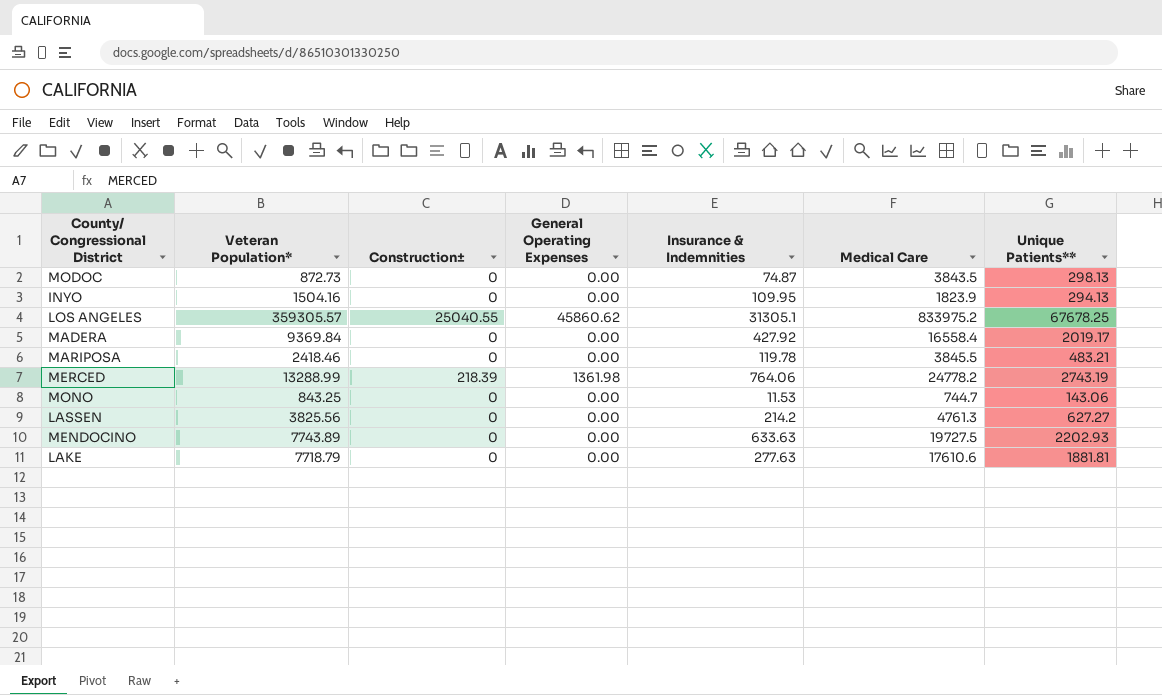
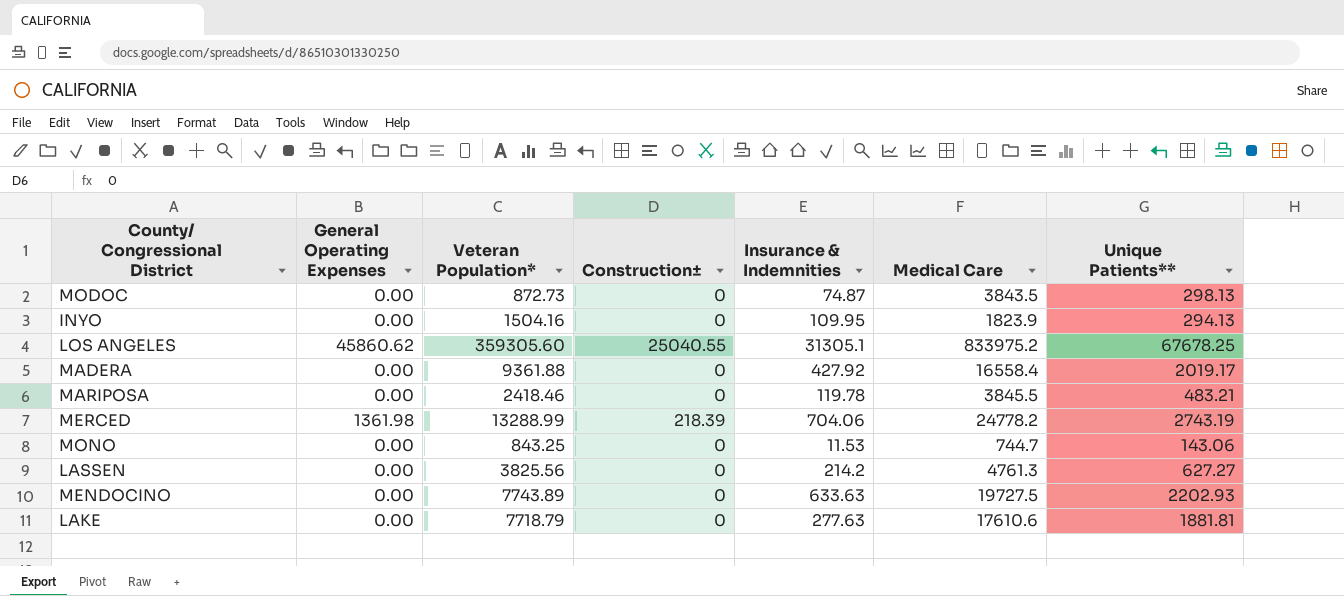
column General Operating Expenses | position: 4 -> 2
LOS ANGELES | Veteran Population*: 359305.57 -> 359305.60
MADERA | Veteran Population*: 9369.84 -> 9361.88
MERCED | Insurance & Indemnities: 764.06 -> 704.06

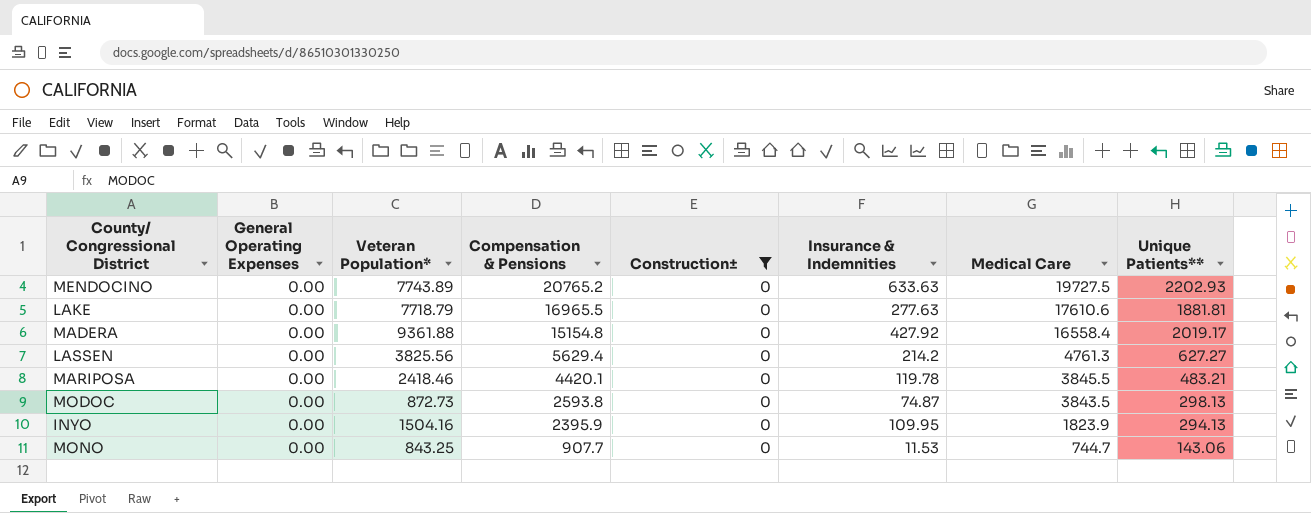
filter: none -> Construction± = 0
row order: none -> Compensation & Pensions descending
column Compensation & Pensions | position: none -> 4

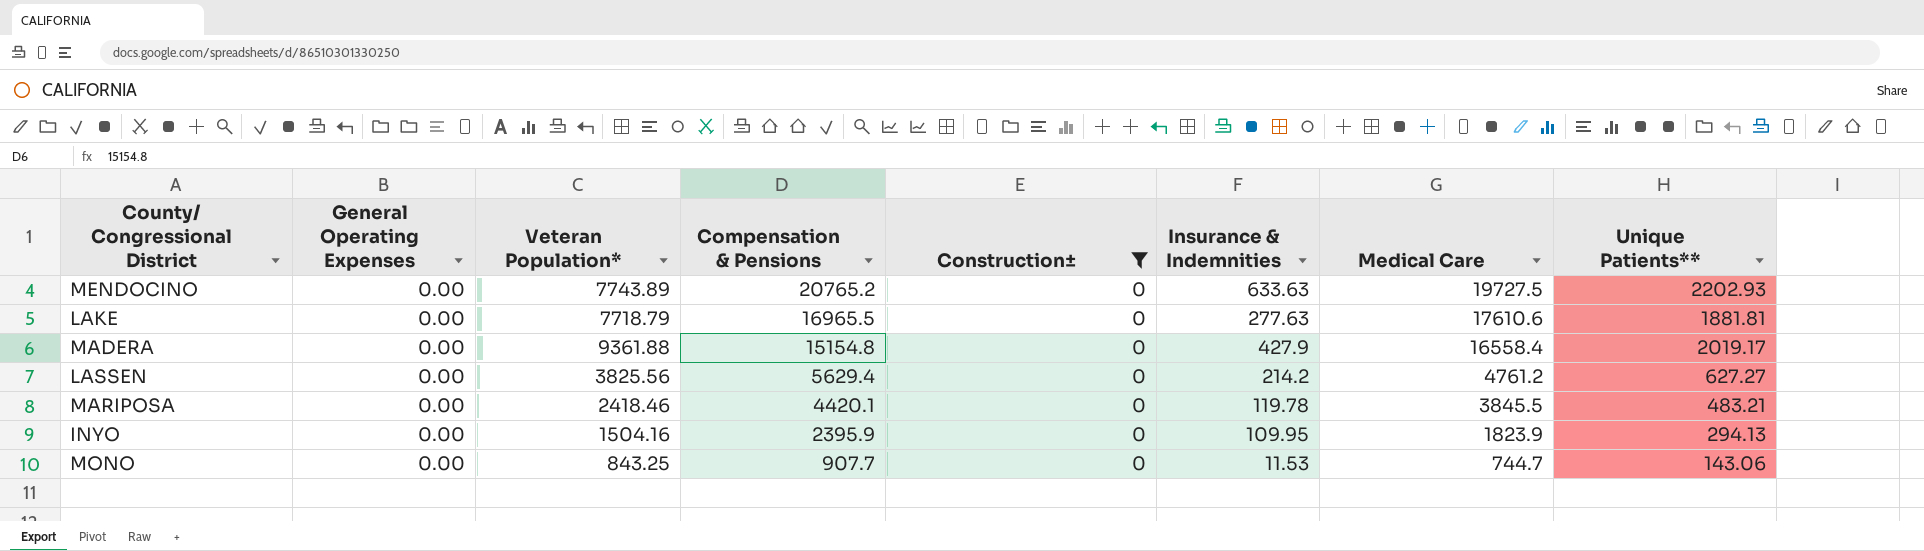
row MODOC: 0.00 | 872.73 | 2593.8 | 0 | 74.87 | 3843.5 | 298.13 -> none
MADERA | Insurance & Indemnities: 427.92 -> 427.9
LASSEN | Medical Care: 4761.3 -> 4761.2

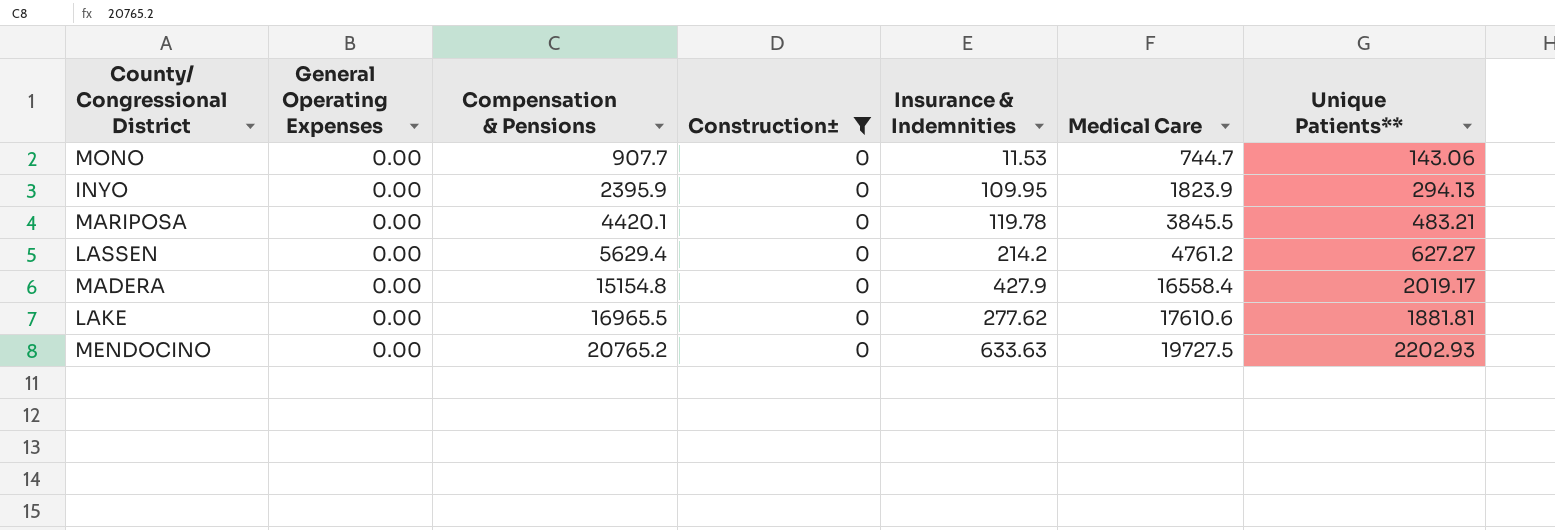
row order: Compensation & Pensions descending -> Compensation & Pensions ascending
column Veteran Population* | position: 3 -> none
LAKE | Insurance & Indemnities: 277.63 -> 277.62

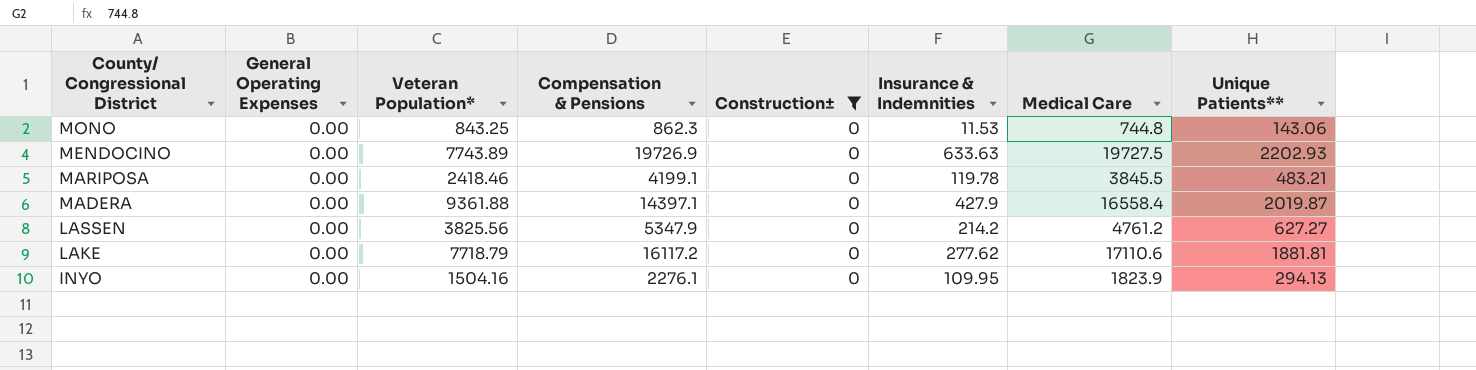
row order: Compensation & Pensions ascending -> County/ Congressional District descending
column Veteran Population* | position: none -> 3
MONO | Compensation & Pensions: 907.7 -> 862.3
MONO | Medical Care: 744.7 -> 744.8
MENDOCINO | Compensation & Pensions: 20765.2 -> 19726.9
MARIPOSA | Compensation & Pensions: 4420.1 -> 4199.1
MADERA | Compensation & Pensions: 15154.8 -> 14397.1
MADERA | Unique Patients**: 2019.17 -> 2019.87
LASSEN | Compensation & Pensions: 5629.4 -> 5347.9
LAKE | Compensation & Pensions: 16965.5 -> 16117.2
LAKE | Medical Care: 17610.6 -> 17110.6
INYO | Compensation & Pensions: 2395.9 -> 2276.1

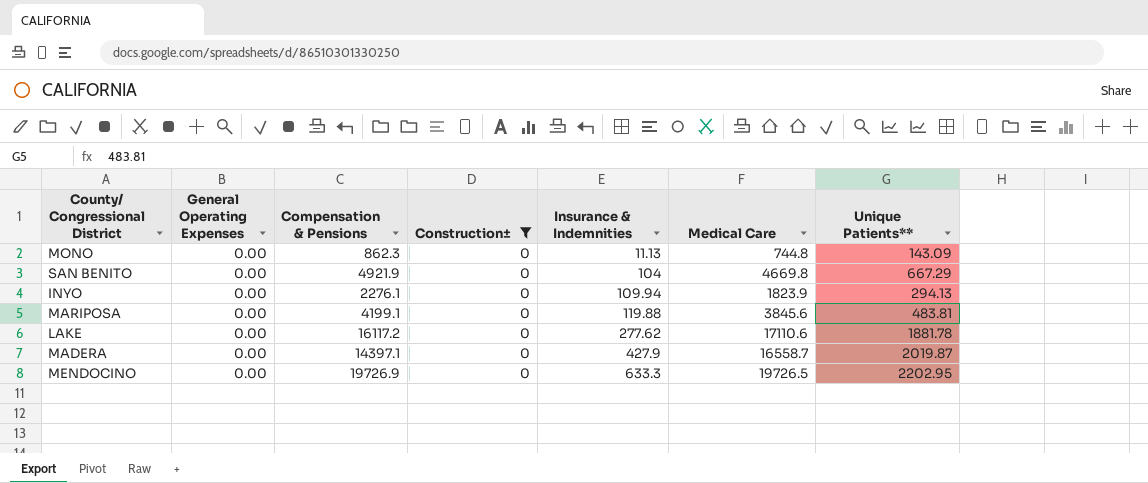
row order: County/ Congressional District descending -> Insurance & Indemnities ascending
column Veteran Population* | position: 3 -> none
row LASSEN: 0.00 | 3825.56 | 5347.9 | 0 | 214.2 | 4761.2 | 627.27 -> none
MONO | Insurance & Indemnities: 11.53 -> 11.13
MONO | Unique Patients**: 143.06 -> 143.09
row SAN BENITO: none -> 0.00 | 4921.9 | 0 | 104 | 4669.8 | 667.29
INYO | Insurance & Indemnities: 109.95 -> 109.94
MARIPOSA | Insurance & Indemnities: 119.78 -> 119.88
MARIPOSA | Medical Care: 3845.5 -> 3845.6
MARIPOSA | Unique Patients**: 483.21 -> 483.81
LAKE | Unique Patients**: 1881.81 -> 1881.78
MADERA | Medical Care: 16558.4 -> 16558.7
MENDOCINO | Insurance & Indemnities: 633.63 -> 633.3
MENDOCINO | Medical Care: 19727.5 -> 19726.5
MENDOCINO | Unique Patients**: 2202.93 -> 2202.95

